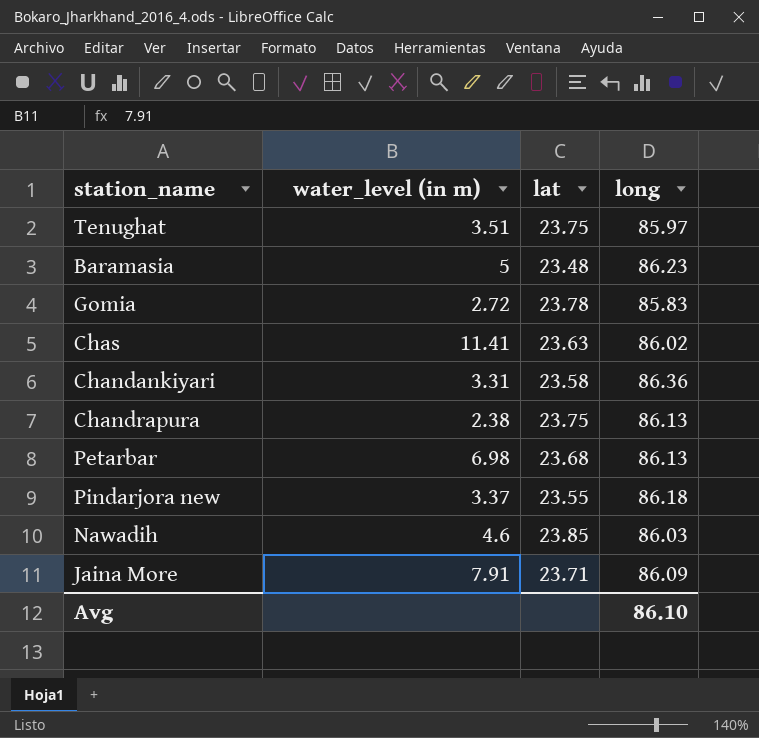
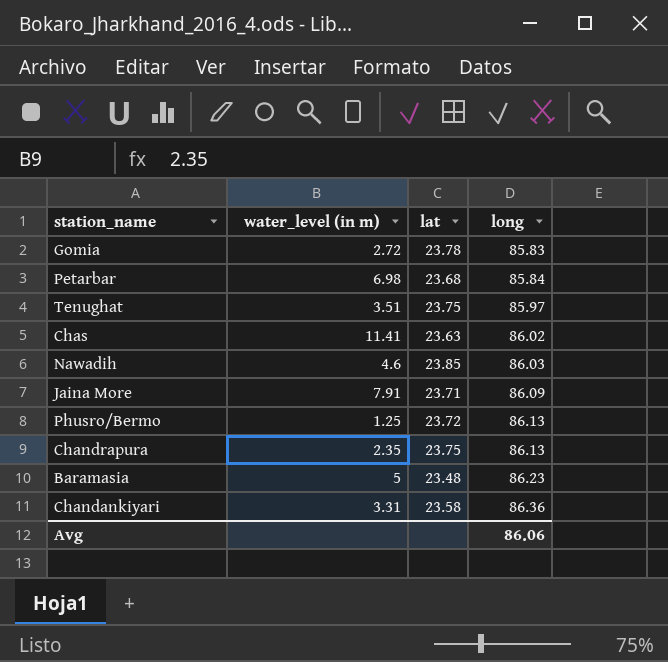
row order: none -> long ascending
row Pindarjora new: 3.37 | 23.55 | 86.18 -> none
Petarbar | long: 86.13 -> 85.84
row Phusro/Bermo: none -> 1.25 | 23.72 | 86.13
Chandrapura | water_level (in m): 2.38 -> 2.35
Avg | long: 86.10 -> 86.06

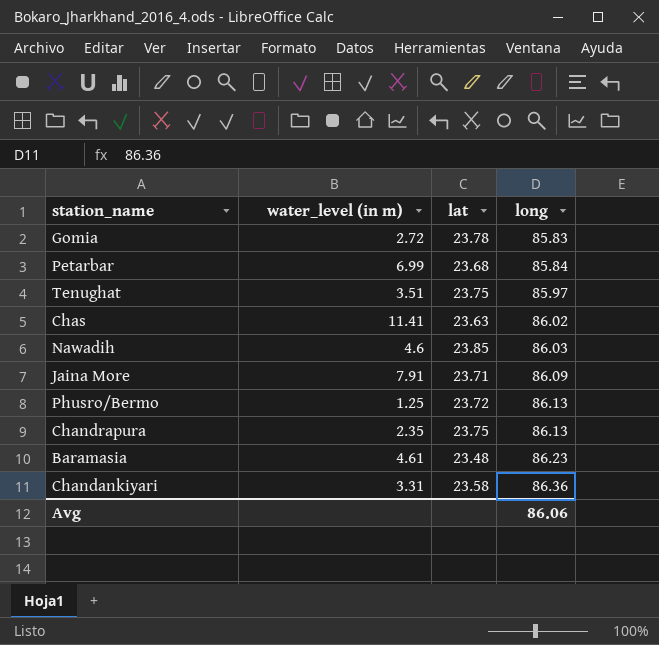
Petarbar | water_level (in m): 6.98 -> 6.99
Baramasia | water_level (in m): 5 -> 4.61

